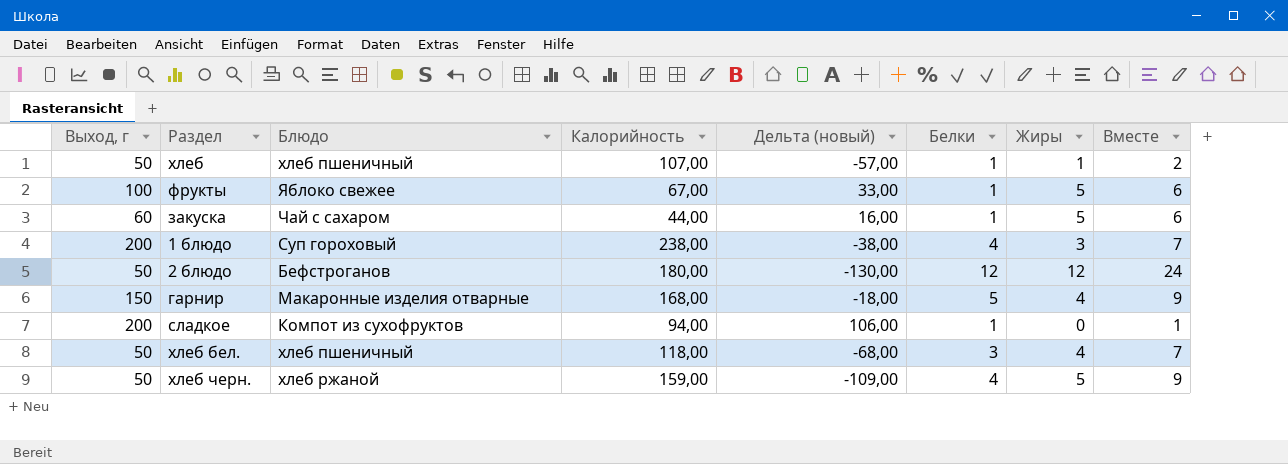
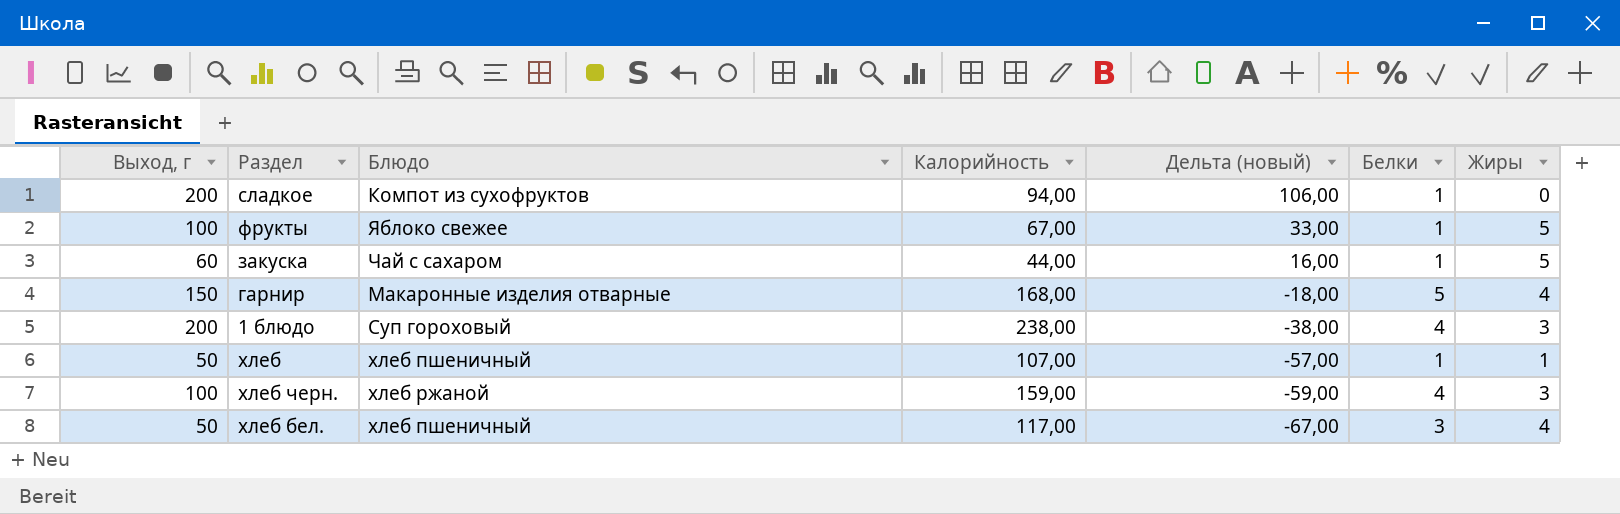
row order: none -> Дельта (новый) descending
column Вместе | formula: [Белки] + [Жиры] -> none
row 2 блюдо: 50 | Бефстроганов | 180,00 | -130,00 | 12 | 12 | 24 -> none
хлеб черн. | Выход, г: 50 -> 100
хлеб черн. | Дельта (новый): -109,00 -> -59,00
хлеб черн. | Жиры: 5 -> 3
хлеб бел. | Калорийность: 118,00 -> 117,00
хлеб бел. | Дельта (новый): -68,00 -> -67,00

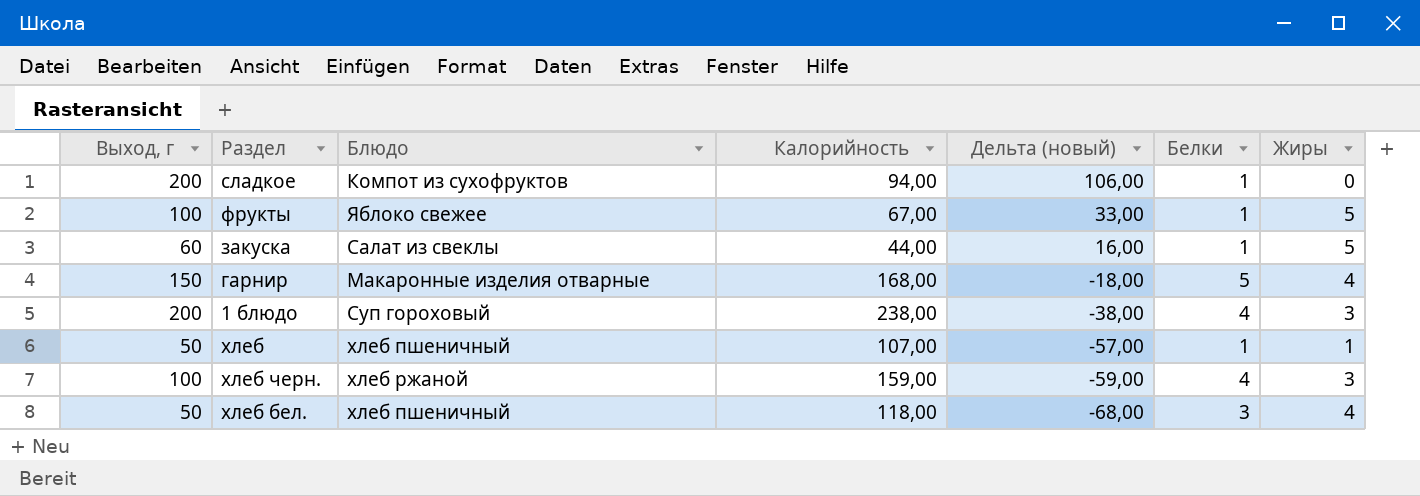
закуска | Блюдо: Чай с сахаром -> Салат из свеклы
хлеб бел. | Калорийность: 117,00 -> 118,00
хлеб бел. | Дельта (новый): -67,00 -> -68,00

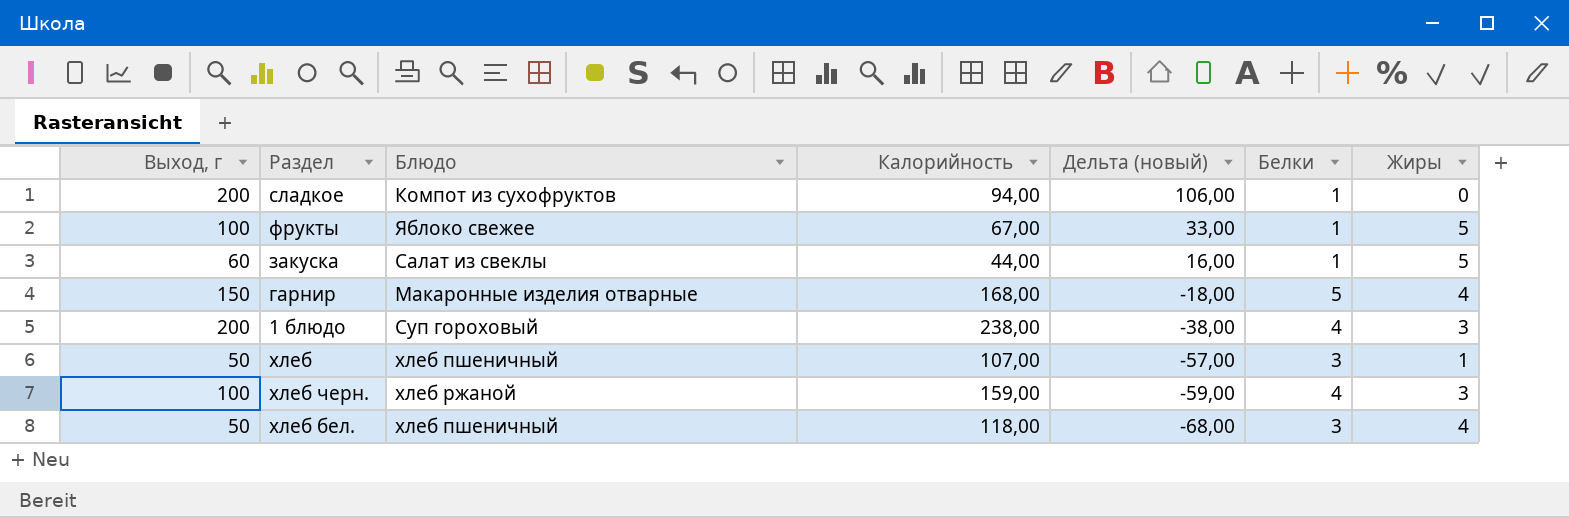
хлеб | Белки: 1 -> 3

